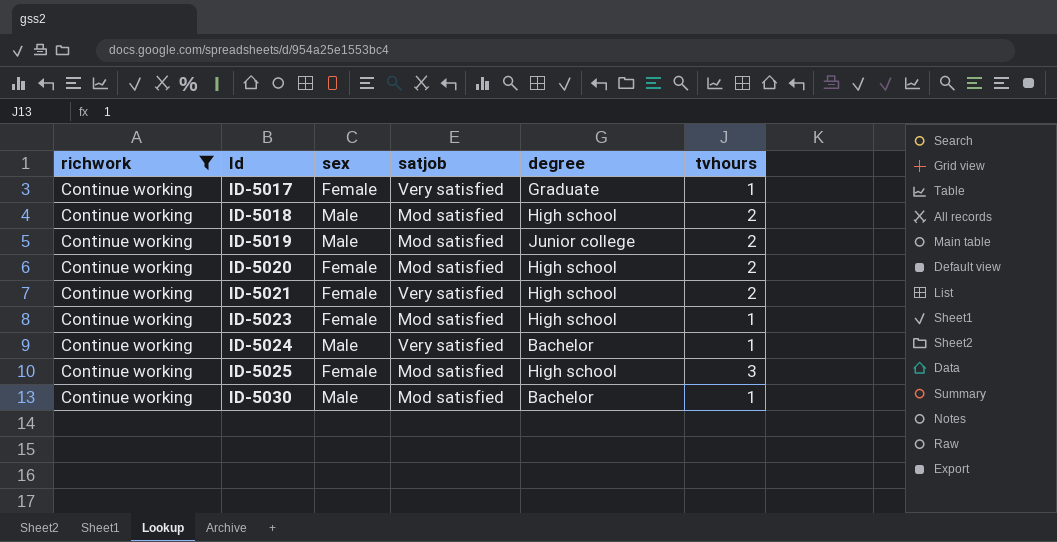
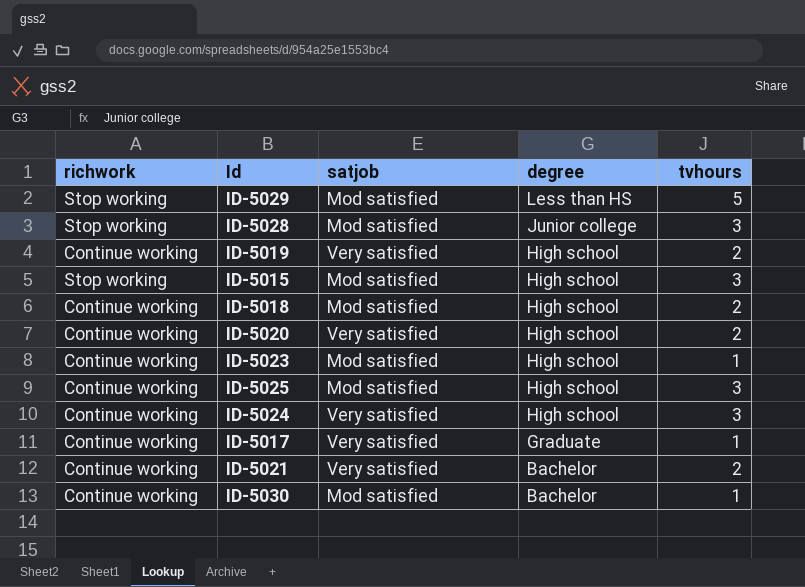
filter: richwork = Continue working -> none
row order: Id ascending -> degree descending
column sex | position: 3 -> none
ID-5019 | satjob: Mod satisfied -> Very satisfied
ID-5019 | degree: Junior college -> High school
ID-5020 | satjob: Mod satisfied -> Very satisfied
ID-5024 | degree: Bachelor -> High school
ID-5024 | tvhours: 1 -> 3
ID-5021 | degree: High school -> Bachelor

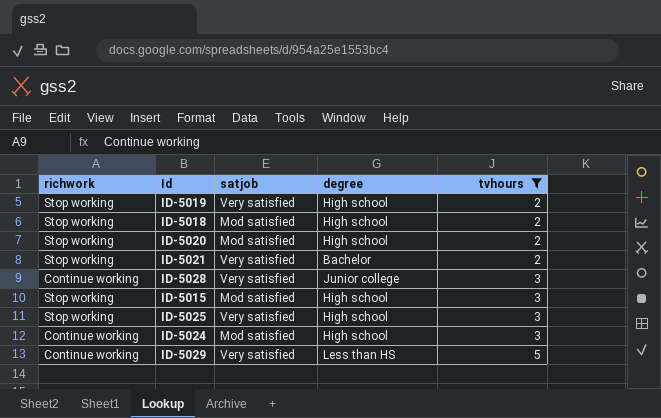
filter: none -> tvhours != 1
row order: degree descending -> tvhours ascending
ID-5019 | richwork: Continue working -> Stop working
ID-5018 | richwork: Continue working -> Stop working
ID-5020 | richwork: Continue working -> Stop working
ID-5020 | satjob: Very satisfied -> Mod satisfied
ID-5021 | richwork: Continue working -> Stop working
ID-5028 | richwork: Stop working -> Continue working
ID-5028 | satjob: Mod satisfied -> Very satisfied
ID-5025 | richwork: Continue working -> Stop working
ID-5025 | satjob: Mod satisfied -> Very satisfied
ID-5024 | satjob: Very satisfied -> Mod satisfied
ID-5029 | richwork: Stop working -> Continue working
ID-5029 | satjob: Mod satisfied -> Very satisfied

